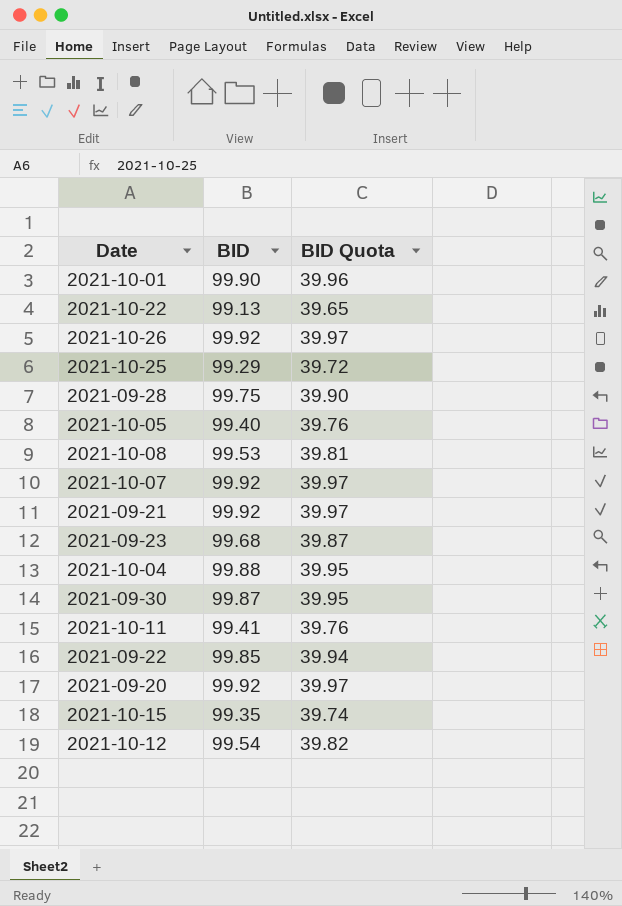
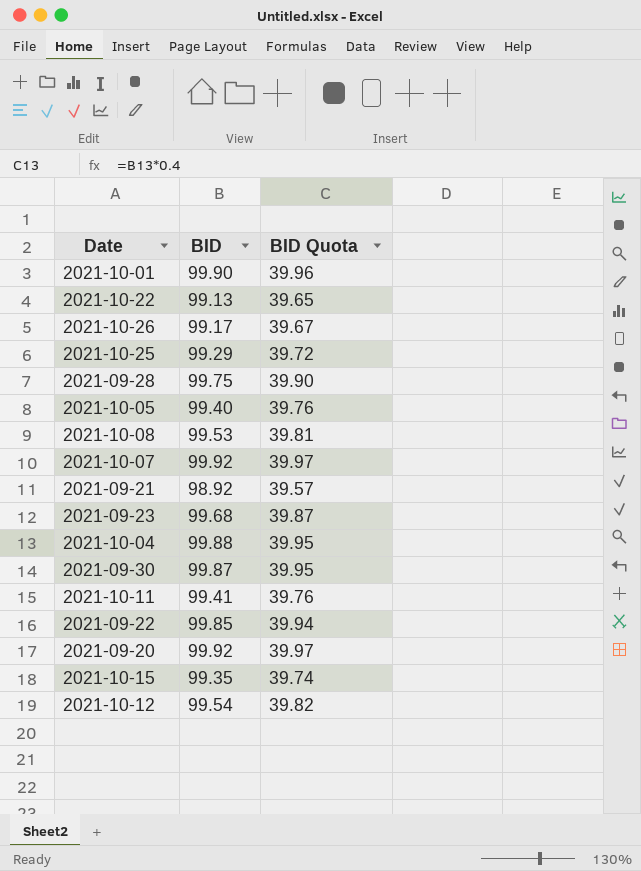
2021-10-26 | BID: 99.92 -> 99.17
2021-10-26 | BID Quota: 39.97 -> 39.67
2021-09-21 | BID: 99.92 -> 98.92
2021-09-21 | BID Quota: 39.97 -> 39.57

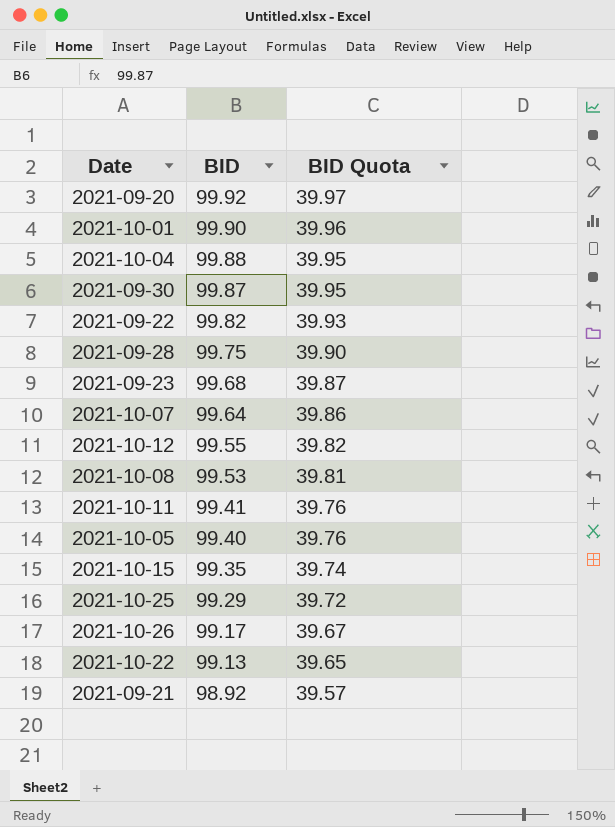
row order: none -> BID descending
2021-09-22 | BID: 99.85 -> 99.82
2021-09-22 | BID Quota: 39.94 -> 39.93
2021-10-07 | BID: 99.92 -> 99.64
2021-10-07 | BID Quota: 39.97 -> 39.86
2021-10-12 | BID: 99.54 -> 99.55

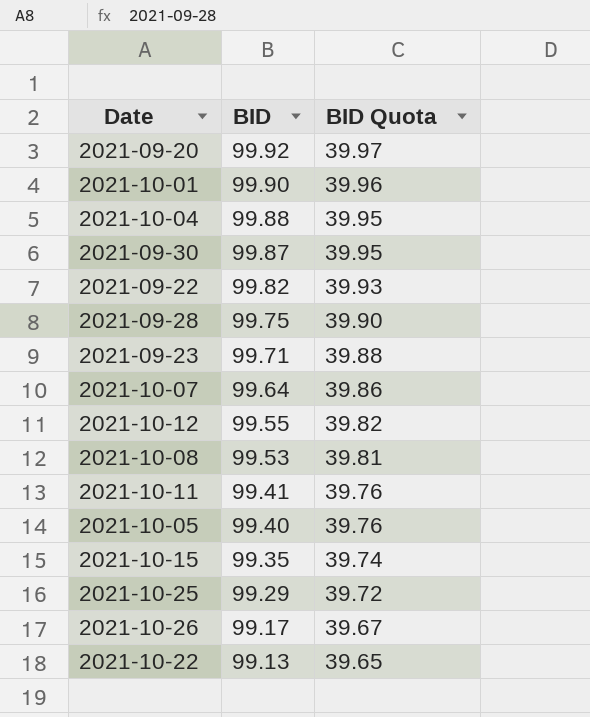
row 2021-09-21: 98.92 | 39.57 -> none
2021-09-23 | BID: 99.68 -> 99.71
2021-09-23 | BID Quota: 39.87 -> 39.88

